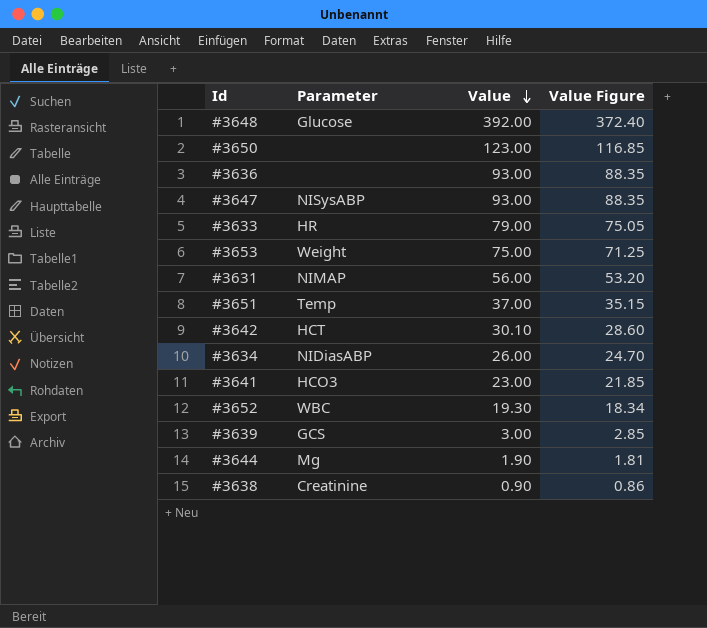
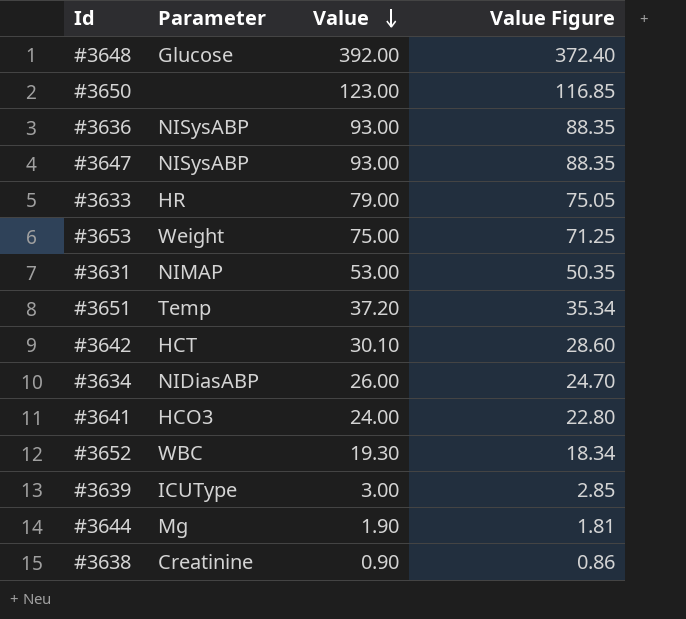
#3636 | Parameter: none -> NISysABP
#3631 | Value: 56.00 -> 53.00
#3631 | Value Figure: 53.20 -> 50.35
#3651 | Value: 37.00 -> 37.20
#3651 | Value Figure: 35.15 -> 35.34
#3641 | Value: 23.00 -> 24.00
#3641 | Value Figure: 21.85 -> 22.80
#3639 | Parameter: GCS -> ICUType

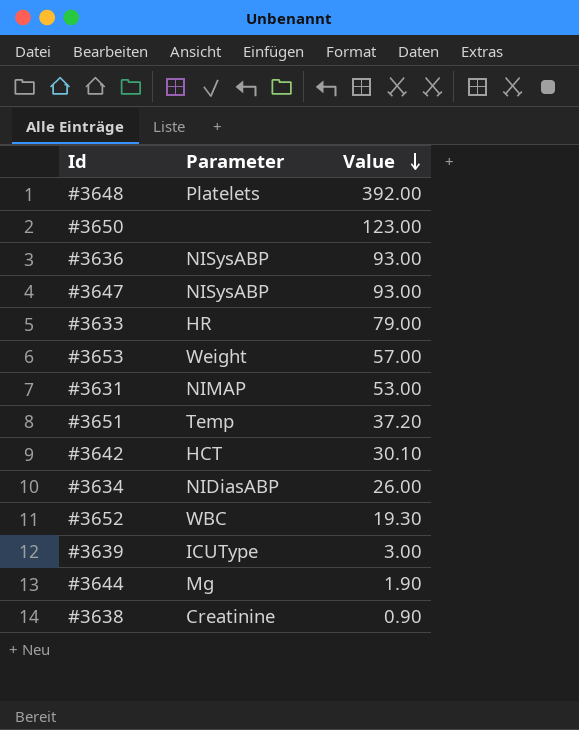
column Value Figure | formula: [Value] * 0.95 -> none
row #3641: HCO3 | 24.00 | 22.80 -> none
#3648 | Parameter: Glucose -> Platelets
#3653 | Value: 75.00 -> 57.00

